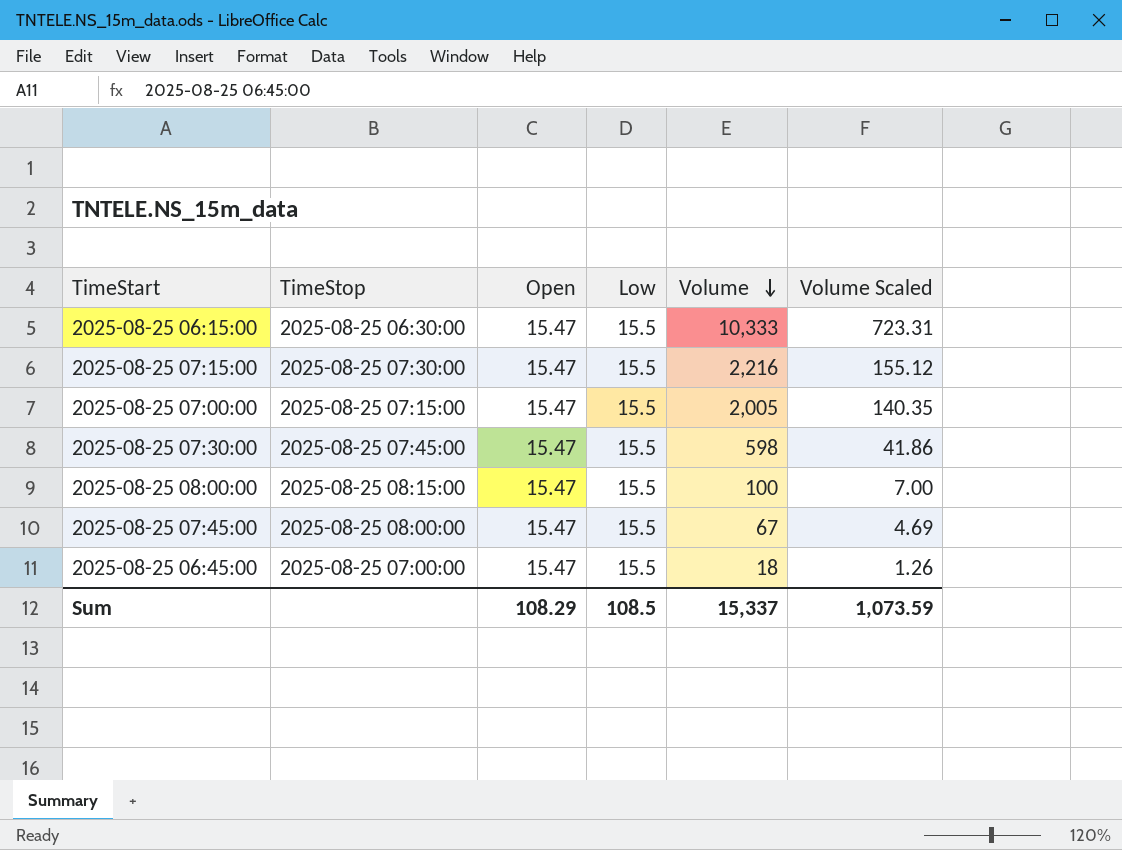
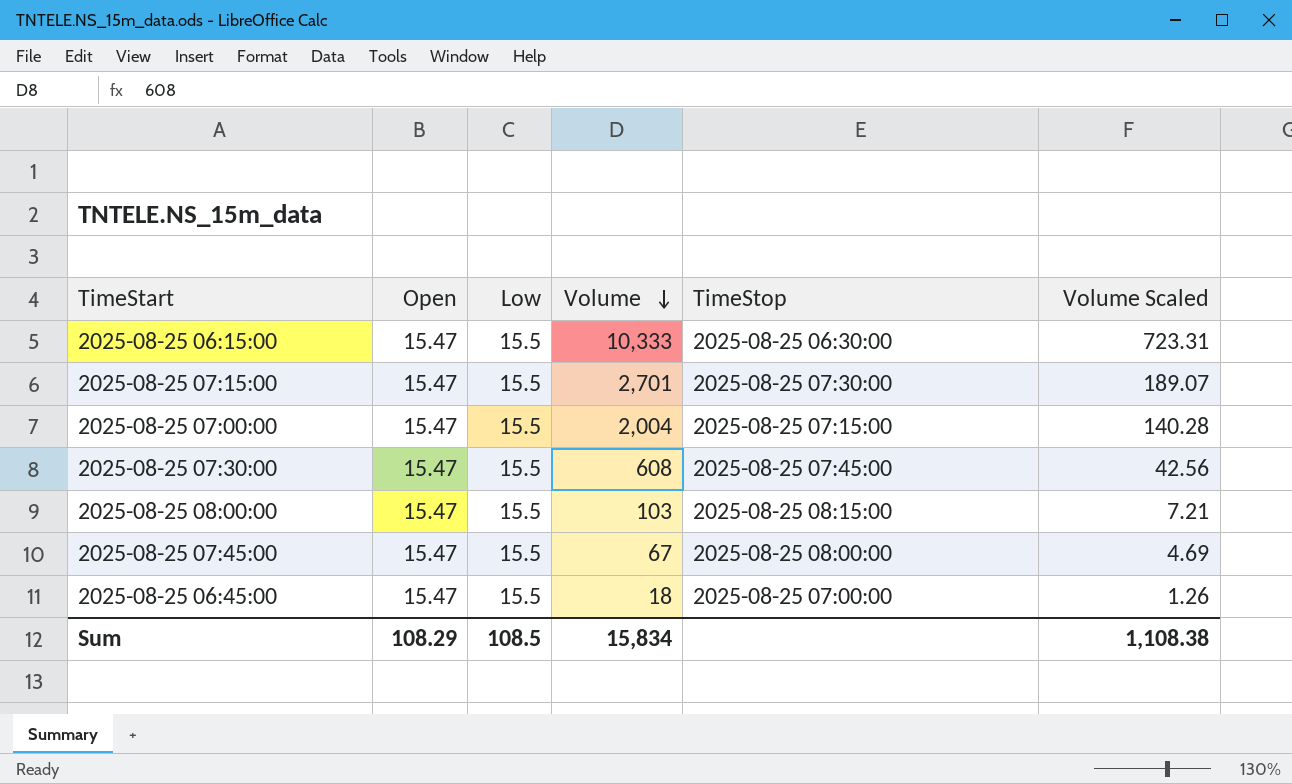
column TimeStop | position: 2 -> 5
2025-08-25 07:15:00 | Volume: 2,216 -> 2,701
2025-08-25 07:15:00 | Volume Scaled: 155.12 -> 189.07
2025-08-25 07:00:00 | Volume: 2,005 -> 2,004
2025-08-25 07:00:00 | Volume Scaled: 140.35 -> 140.28
2025-08-25 07:30:00 | Volume: 598 -> 608
2025-08-25 07:30:00 | Volume Scaled: 41.86 -> 42.56
2025-08-25 08:00:00 | Volume: 100 -> 103
2025-08-25 08:00:00 | Volume Scaled: 7.00 -> 7.21
Sum | Volume: 15,337 -> 15,834
Sum | Volume Scaled: 1,073.59 -> 1,108.38

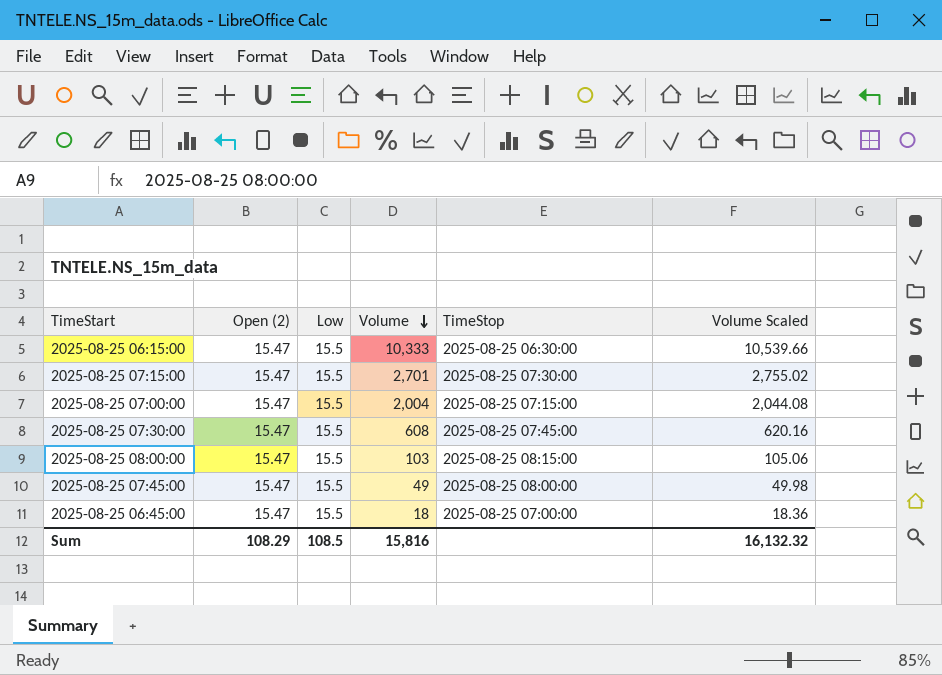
column name: Open -> Open (2)
column Volume Scaled | formula: [Volume] * 0.07 -> [Volume] * 1.02
2025-08-25 07:45:00 | Volume: 67 -> 49
Sum | Volume: 15,834 -> 15,816
Sum | Volume Scaled: 1,108.38 -> 16,132.32

